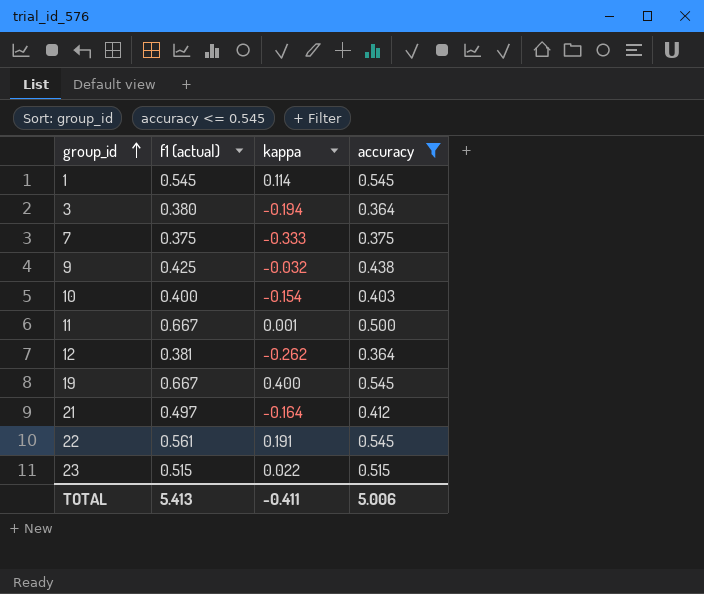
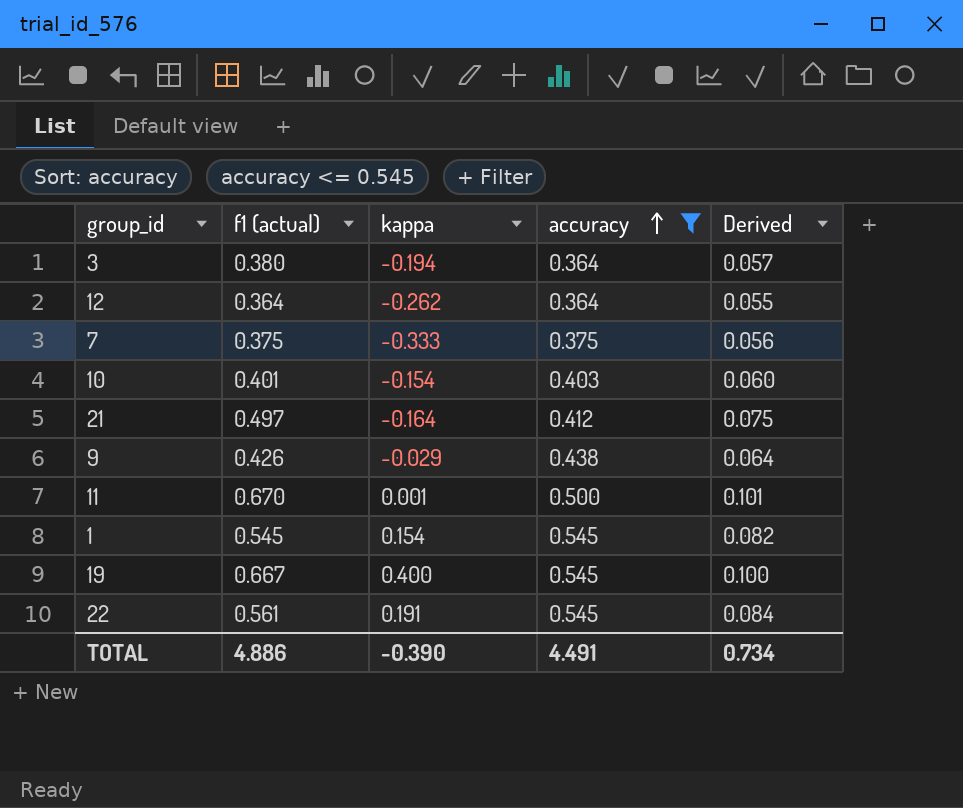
row order: group_id ascending -> accuracy ascending
column Derived | formula: none -> [f1 (actual)] * 0.15
row 23: 0.515 | 0.022 | 0.515 -> none
12 | f1 (actual): 0.381 -> 0.364
10 | f1 (actual): 0.400 -> 0.401
9 | f1 (actual): 0.425 -> 0.426
9 | kappa: -0.032 -> -0.029
11 | f1 (actual): 0.667 -> 0.670
1 | kappa: 0.114 -> 0.154
TOTAL | f1 (actual): 5.413 -> 4.886
TOTAL | kappa: -0.411 -> -0.390
TOTAL | accuracy: 5.006 -> 4.491

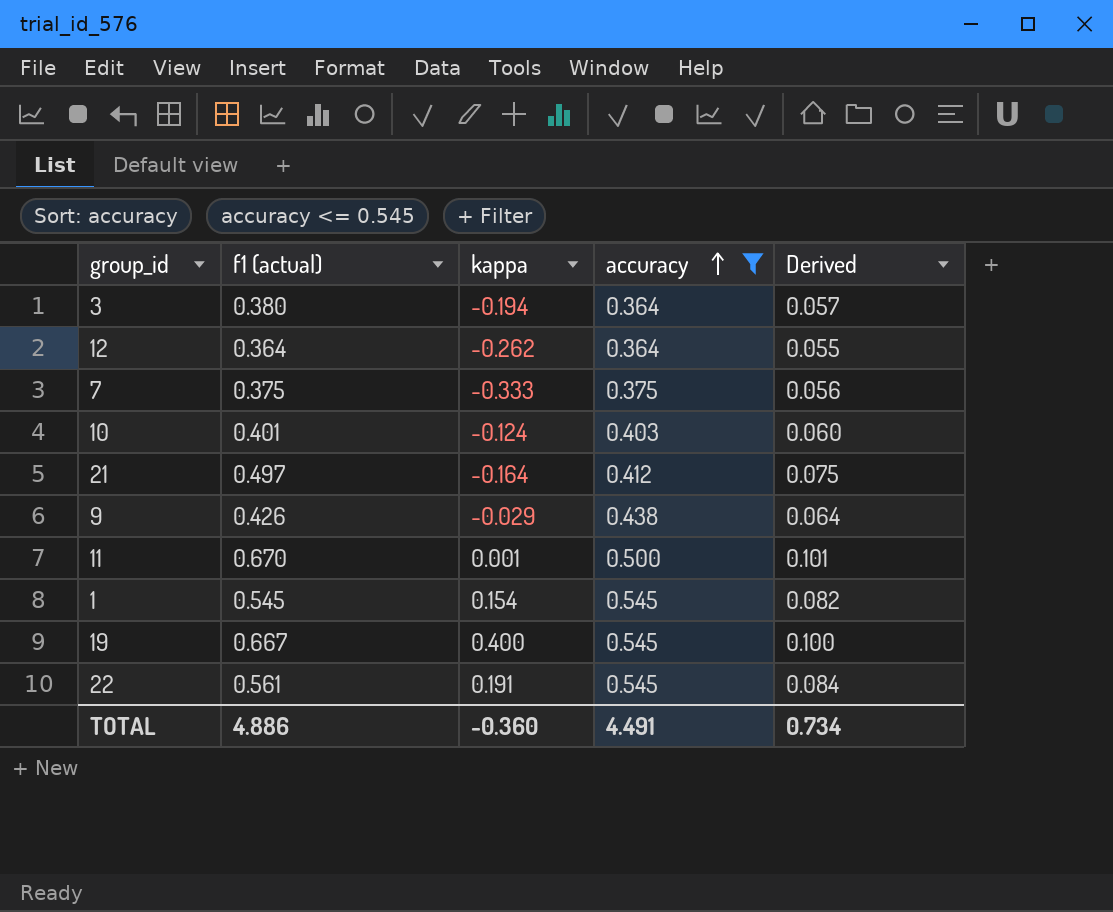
10 | kappa: -0.154 -> -0.124
TOTAL | kappa: -0.390 -> -0.360

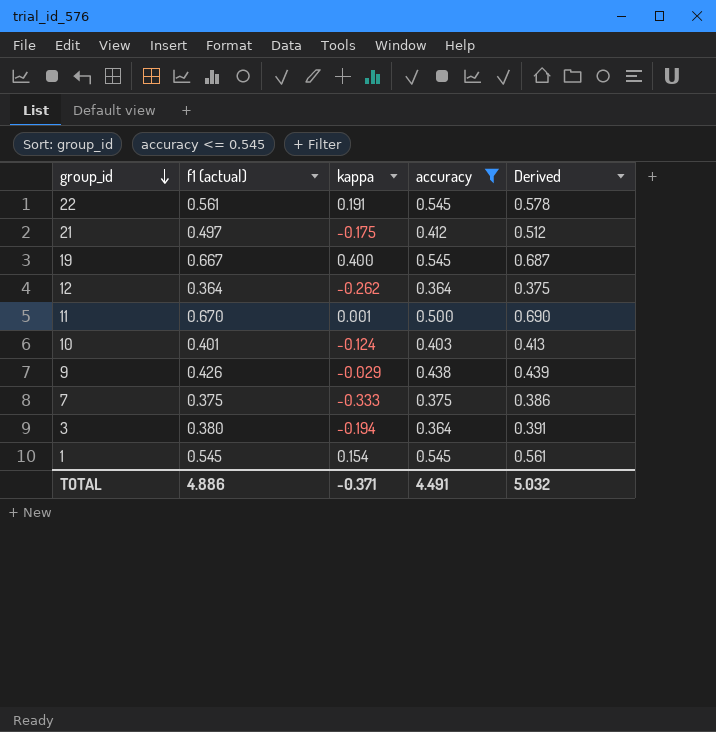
row order: accuracy ascending -> group_id descending
column Derived | formula: [f1 (actual)] * 0.15 -> [f1 (actual)] * 1.03
21 | kappa: -0.164 -> -0.175
TOTAL | kappa: -0.360 -> -0.371
TOTAL | Derived: 0.734 -> 5.032

